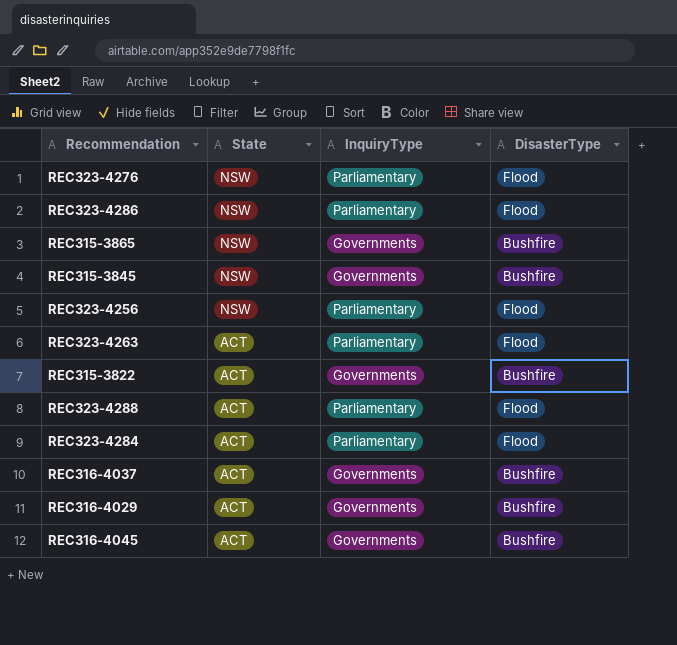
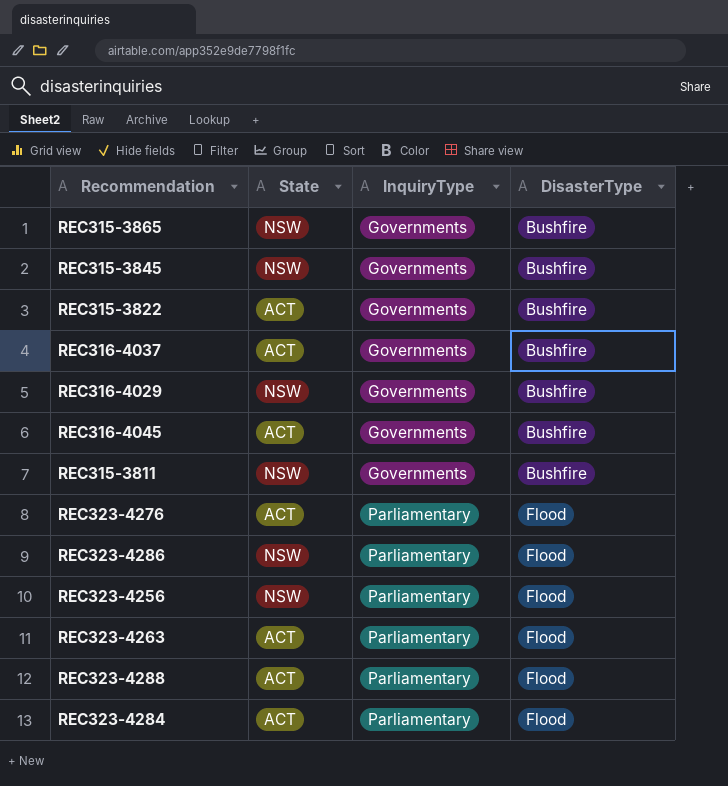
row order: State descending -> InquiryType ascending
REC316-4029 | State: ACT -> NSW
row REC315-3811: none -> NSW | Governments | Bushfire
REC323-4276 | State: NSW -> ACT

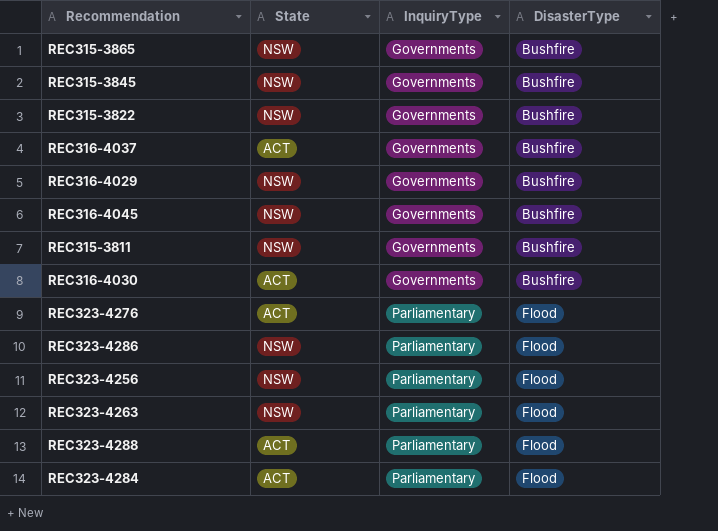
REC315-3822 | State: ACT -> NSW
REC316-4045 | State: ACT -> NSW
row REC316-4030: none -> ACT | Governments | Bushfire
REC323-4263 | State: ACT -> NSW

